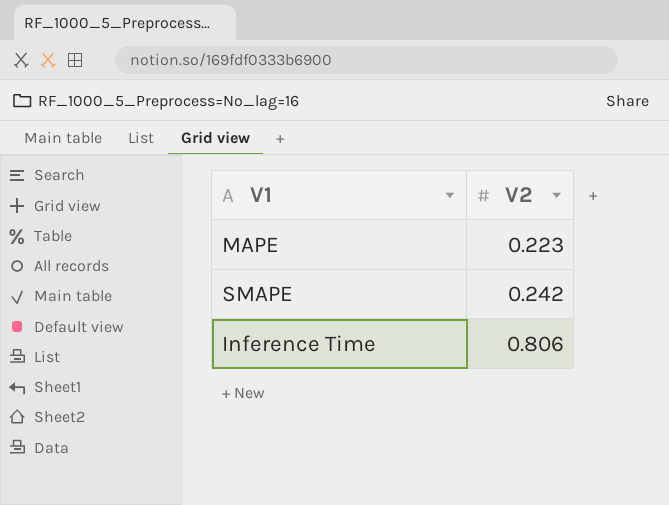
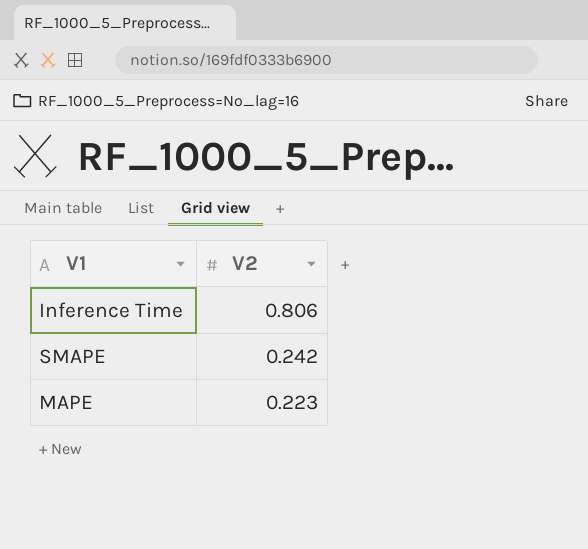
row order: V2 ascending -> V2 descending

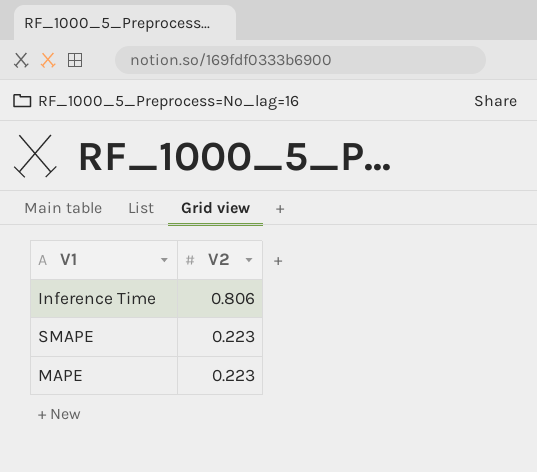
SMAPE | V2: 0.242 -> 0.223

